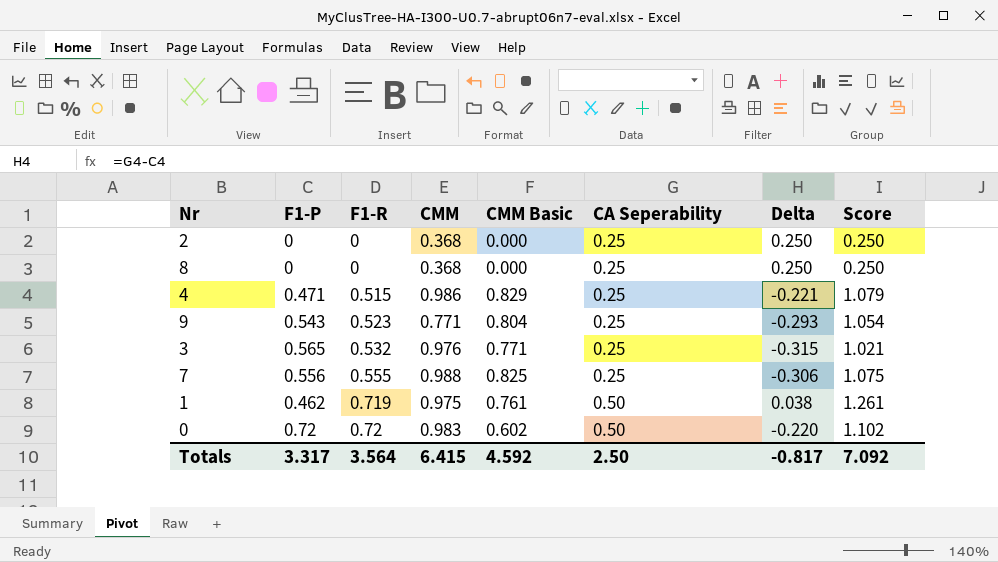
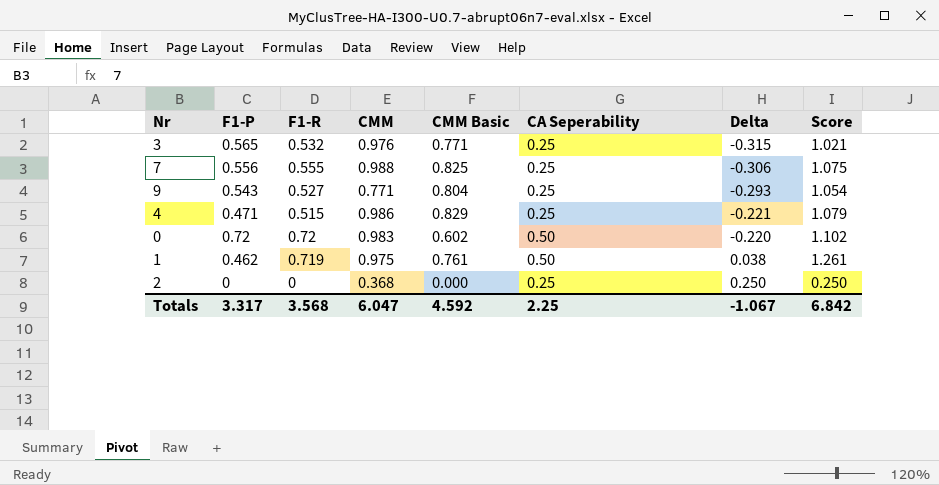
row order: F1-R ascending -> Delta ascending
row 8: 0 | 0 | 0.368 | 0.000 | 0.25 | 0.250 | 0.250 -> none
9 | F1-R: 0.523 -> 0.527
Totals | F1-R: 3.564 -> 3.568
Totals | CMM: 6.415 -> 6.047
Totals | CA Seperability: 2.50 -> 2.25
Totals | Delta: -0.817 -> -1.067
Totals | Score: 7.092 -> 6.842

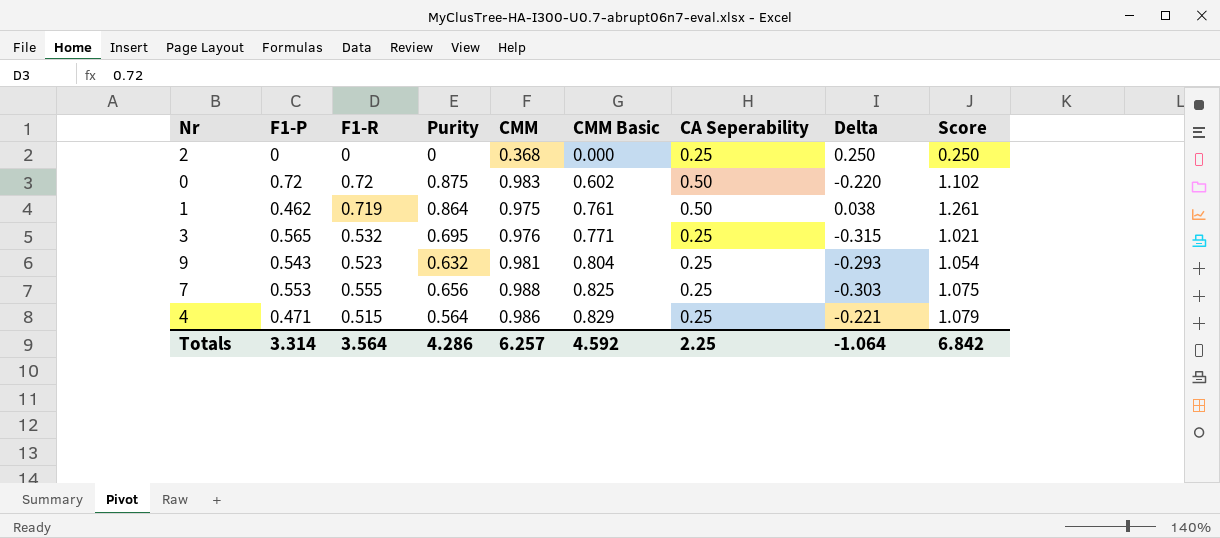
row order: Delta ascending -> CMM Basic ascending
column Purity | position: none -> 4
9 | F1-R: 0.527 -> 0.523
9 | CMM: 0.771 -> 0.981
7 | F1-P: 0.556 -> 0.553
7 | Delta: -0.306 -> -0.303
Totals | F1-P: 3.317 -> 3.314
Totals | F1-R: 3.568 -> 3.564
Totals | CMM: 6.047 -> 6.257
Totals | Delta: -1.067 -> -1.064

